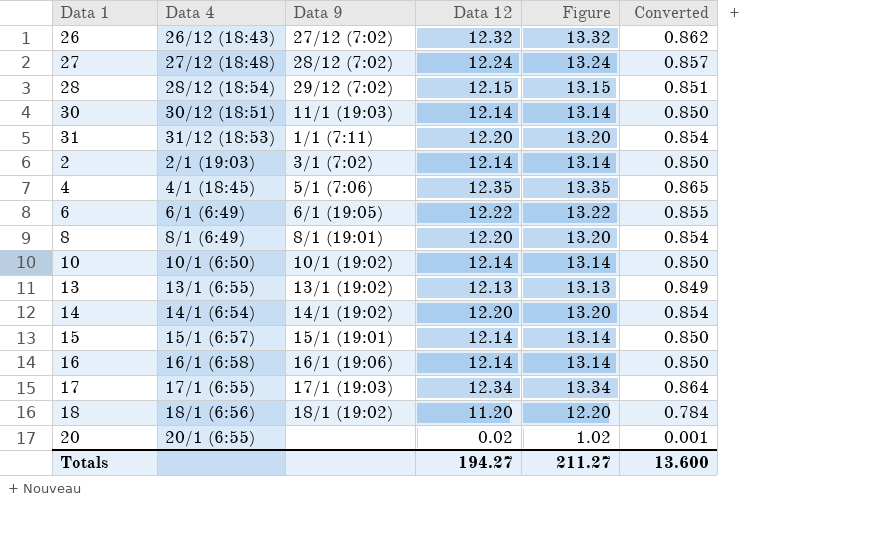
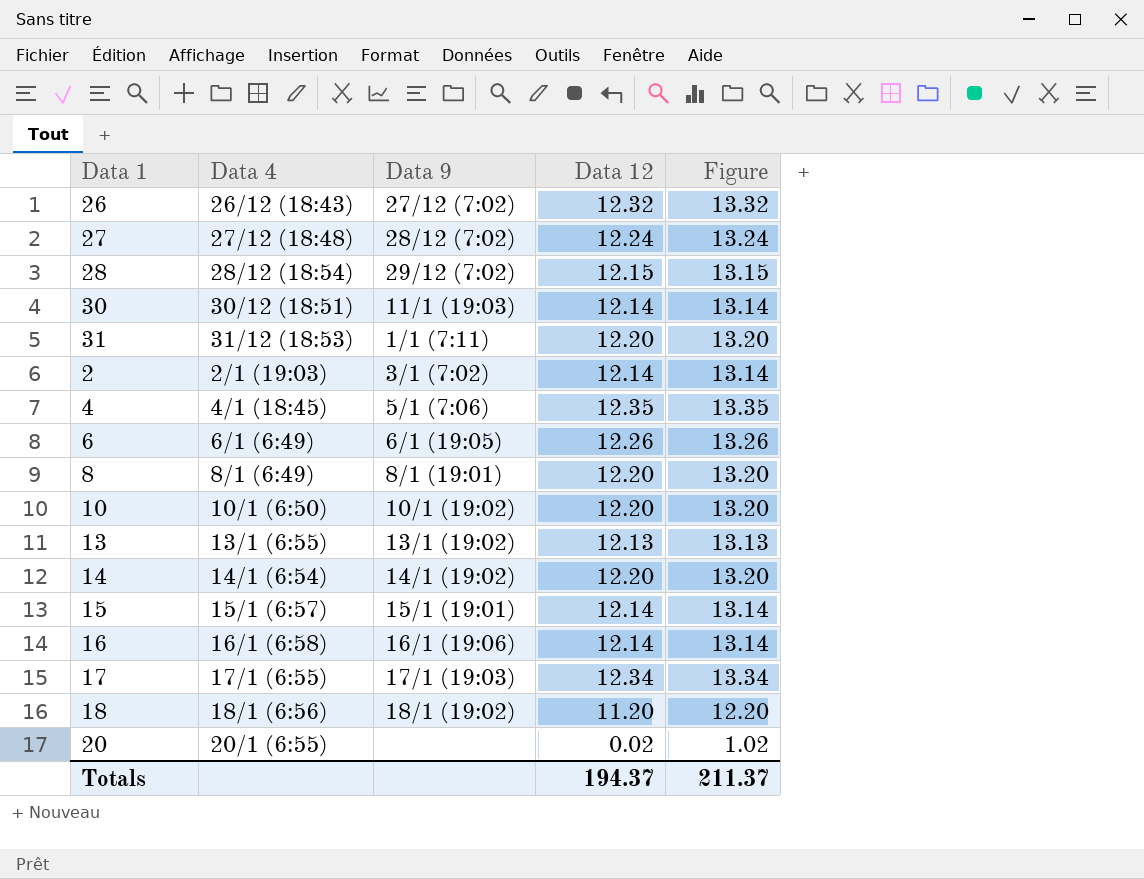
column Converted | formula: [Data 12] * 0.07 -> none
6 | Data 12: 12.22 -> 12.26
6 | Figure: 13.22 -> 13.26
10 | Data 12: 12.14 -> 12.20
10 | Figure: 13.14 -> 13.20
Totals | Data 12: 194.27 -> 194.37
Totals | Figure: 211.27 -> 211.37

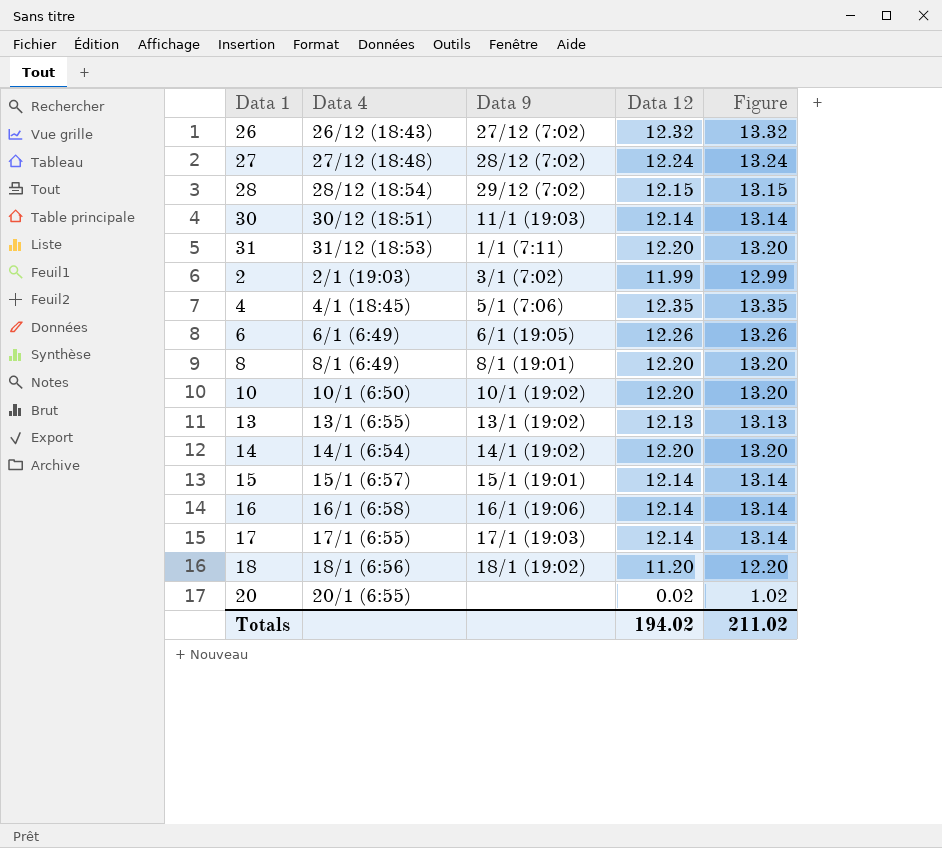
2 | Data 12: 12.14 -> 11.99
2 | Figure: 13.14 -> 12.99
17 | Data 12: 12.34 -> 12.14
17 | Figure: 13.34 -> 13.14
Totals | Data 12: 194.37 -> 194.02
Totals | Figure: 211.37 -> 211.02

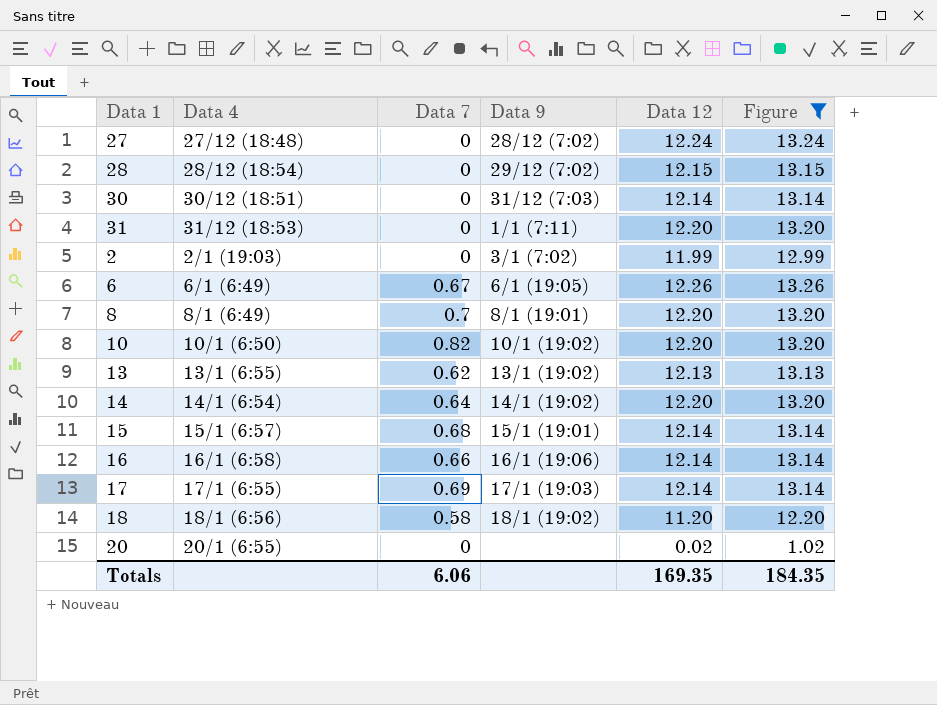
filter: none -> Figure <= 13.26
column Data 7 | position: none -> 3
30 | Data 9: 11/1 (19:03) -> 31/12 (7:03)
Totals | Data 12: 194.02 -> 169.35
Totals | Figure: 211.02 -> 184.35

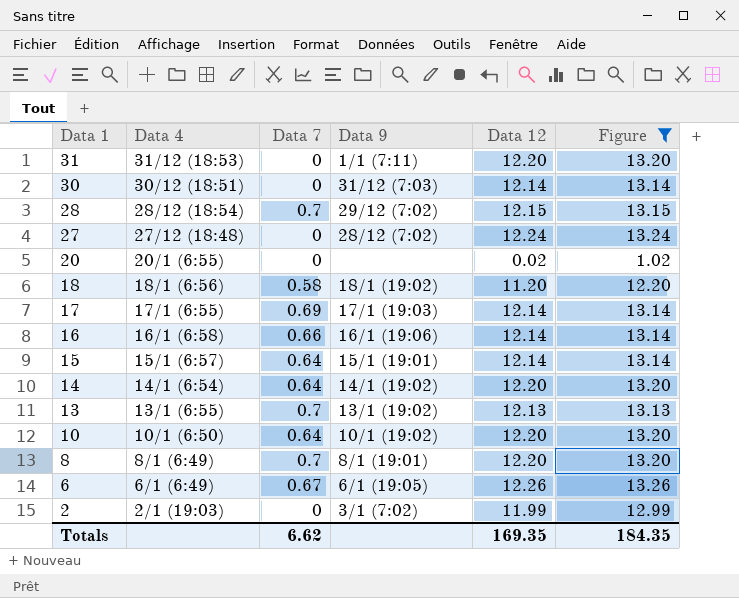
row order: none -> Data 1 descending
28 | Data 7: 0 -> 0.7
15 | Data 7: 0.68 -> 0.64
13 | Data 7: 0.62 -> 0.7
10 | Data 7: 0.82 -> 0.64
Totals | Data 7: 6.06 -> 6.62

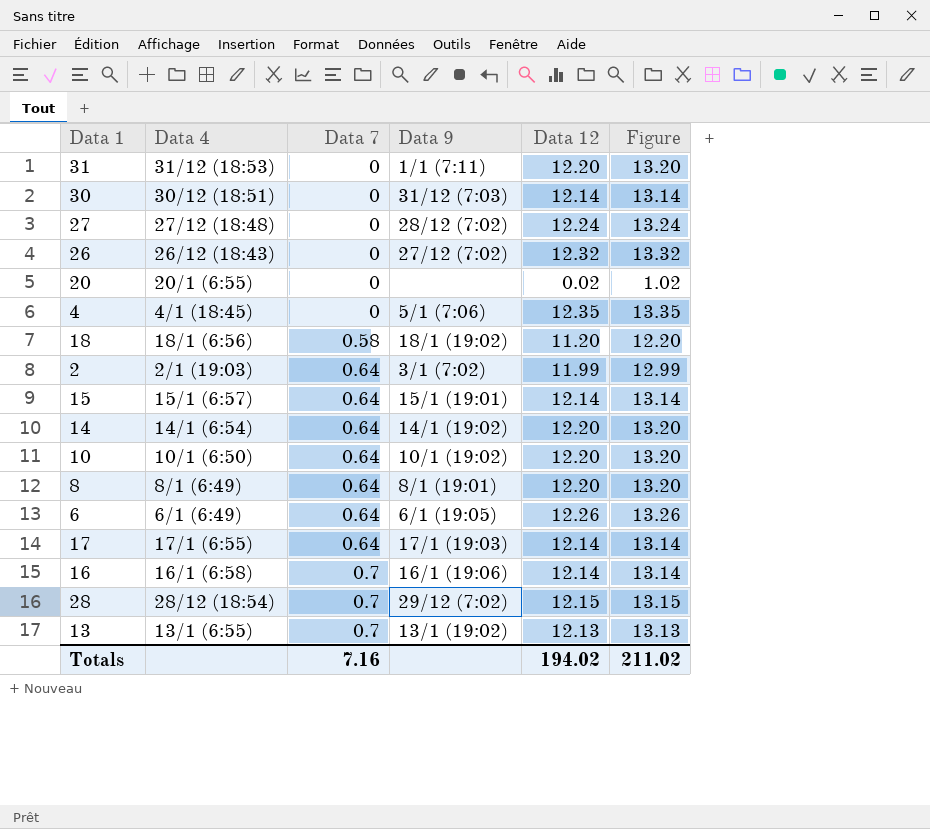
filter: Figure <= 13.26 -> none
row order: Data 1 descending -> Data 7 ascending
2 | Data 7: 0 -> 0.64
8 | Data 7: 0.7 -> 0.64
6 | Data 7: 0.67 -> 0.64
17 | Data 7: 0.69 -> 0.64
16 | Data 7: 0.66 -> 0.7
Totals | Data 7: 6.62 -> 7.16
Totals | Data 12: 169.35 -> 194.02
Totals | Figure: 184.35 -> 211.02

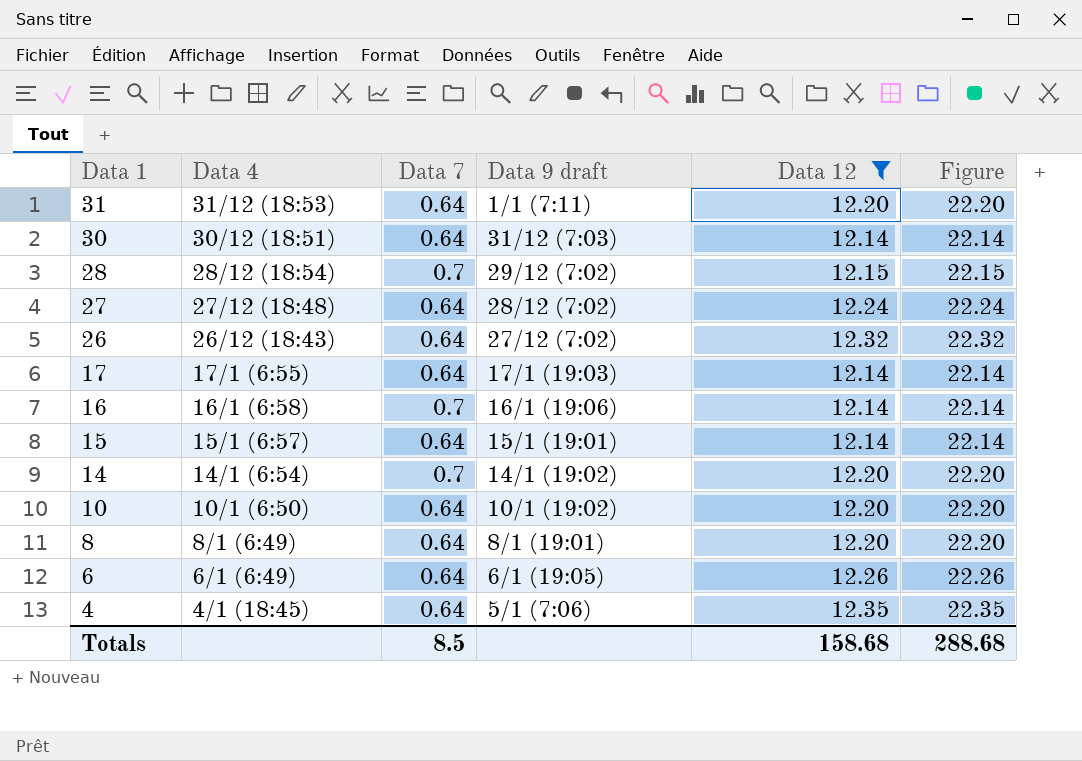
filter: none -> Data 12 >= 12.14
row order: Data 7 ascending -> Data 1 descending
column name: Data 9 -> Data 9 draft
column Figure | formula: [Data 12] + 1 -> [Data 12] + 10
31 | Data 7: 0 -> 0.64
30 | Data 7: 0 -> 0.64
27 | Data 7: 0 -> 0.64
26 | Data 7: 0 -> 0.64
14 | Data 7: 0.64 -> 0.7
4 | Data 7: 0 -> 0.64
Totals | Data 7: 7.16 -> 8.5
Totals | Data 12: 194.02 -> 158.68
Totals | Figure: 211.02 -> 288.68

